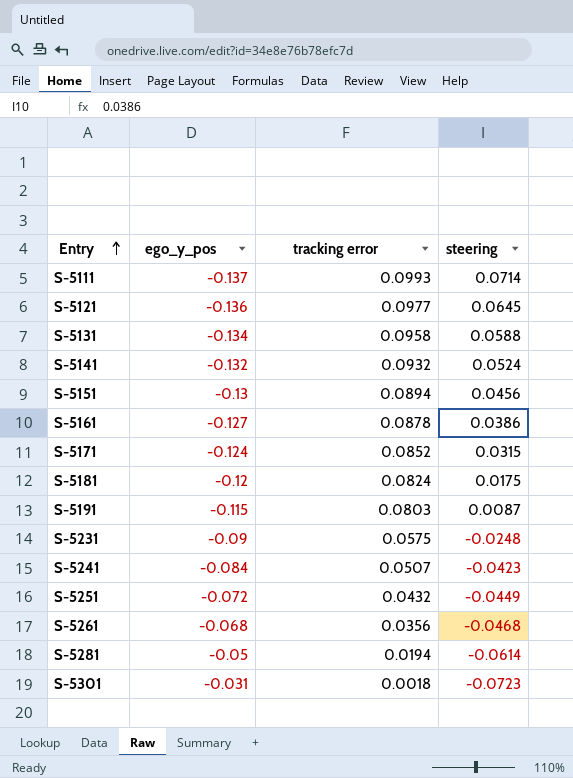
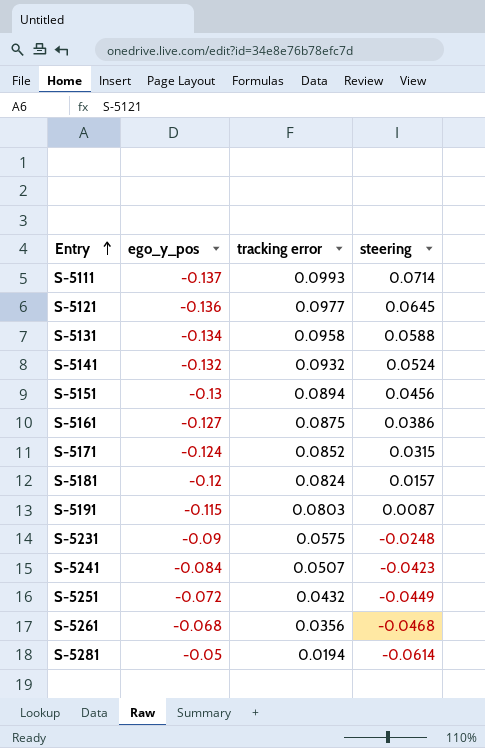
row S-5301: -0.031 | 0.0018 | -0.0723 -> none
S-5161 | tracking error: 0.0878 -> 0.0875
S-5181 | steering: 0.0175 -> 0.0157

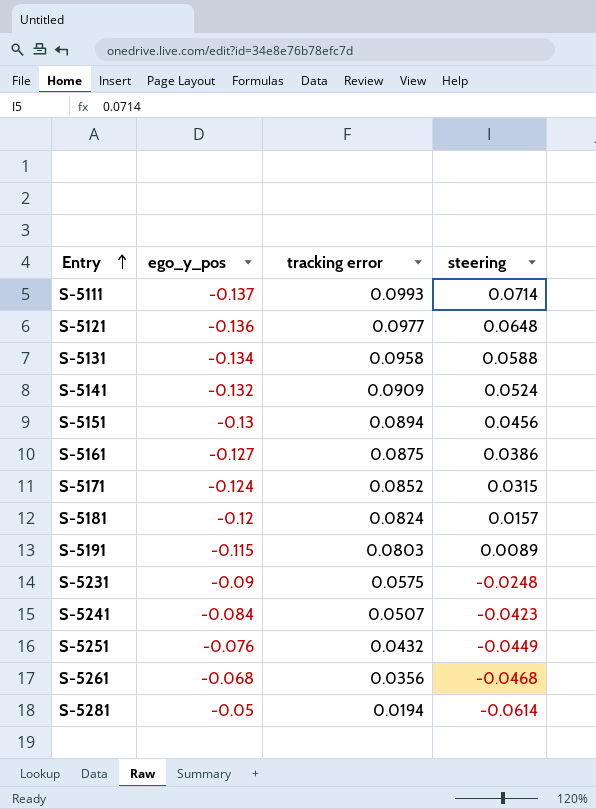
S-5121 | steering: 0.0645 -> 0.0648
S-5141 | tracking error: 0.0932 -> 0.0909
S-5191 | steering: 0.0087 -> 0.0089
S-5251 | ego_y_pos: -0.072 -> -0.076

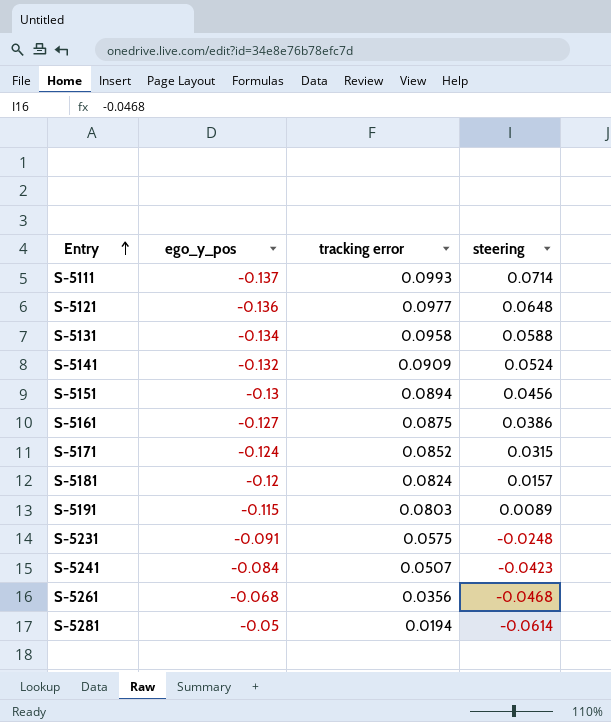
row S-5251: -0.076 | 0.0432 | -0.0449 -> none
S-5231 | ego_y_pos: -0.09 -> -0.091

